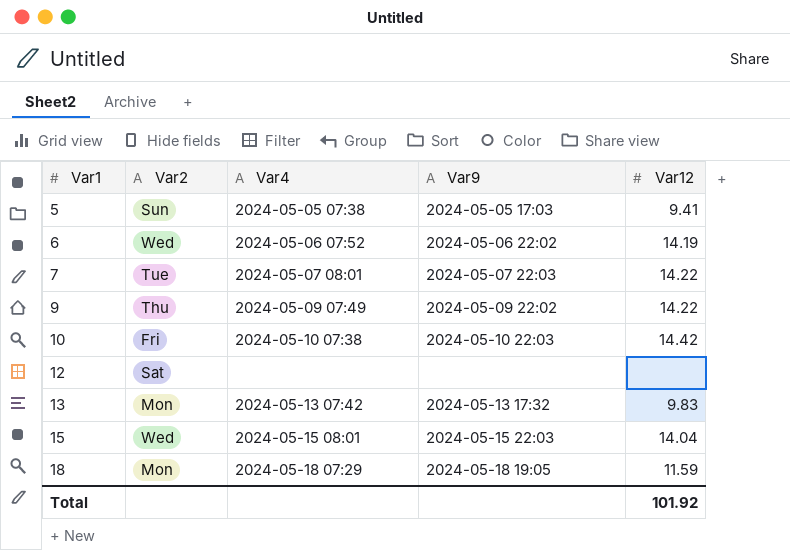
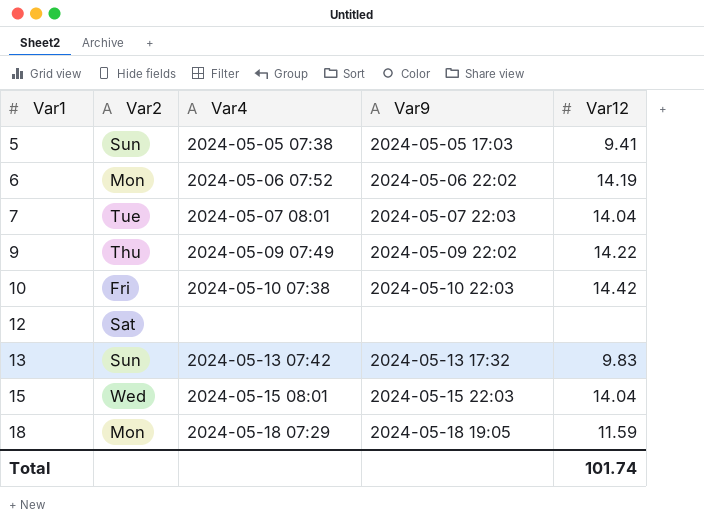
6 | Var2: Wed -> Mon
7 | Var12: 14.22 -> 14.04
13 | Var2: Mon -> Sun
Total | Var12: 101.92 -> 101.74

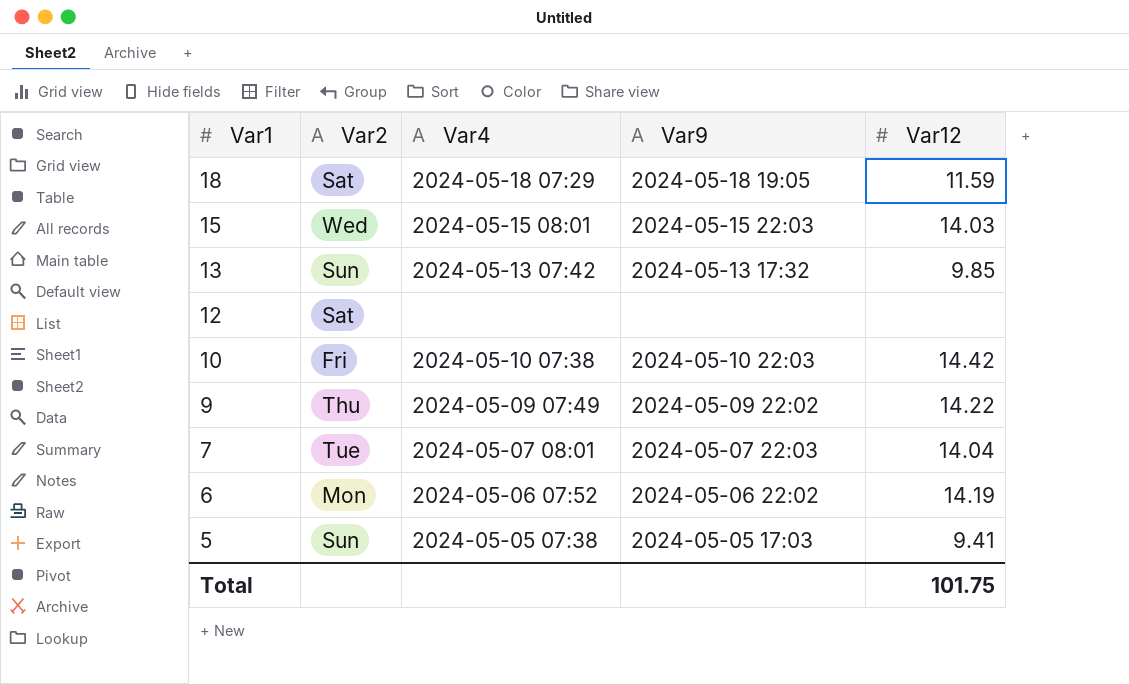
row order: Var1 ascending -> Var1 descending
18 | Var2: Mon -> Sat
15 | Var12: 14.04 -> 14.03
13 | Var12: 9.83 -> 9.85
Total | Var12: 101.74 -> 101.75

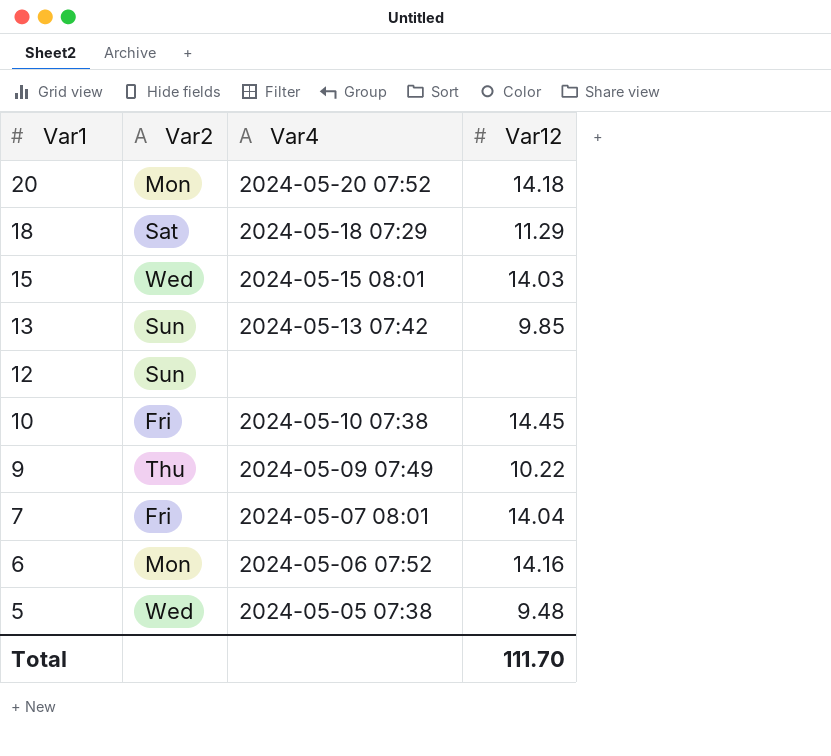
column Var9 | position: 4 -> none
row 20: none -> Mon | 2024-05-20 07:52 | 14.18
18 | Var12: 11.59 -> 11.29
12 | Var2: Sat -> Sun
10 | Var12: 14.42 -> 14.45
9 | Var12: 14.22 -> 10.22
7 | Var2: Tue -> Fri
6 | Var12: 14.19 -> 14.16
5 | Var2: Sun -> Wed
5 | Var12: 9.41 -> 9.48
Total | Var12: 101.75 -> 111.70

